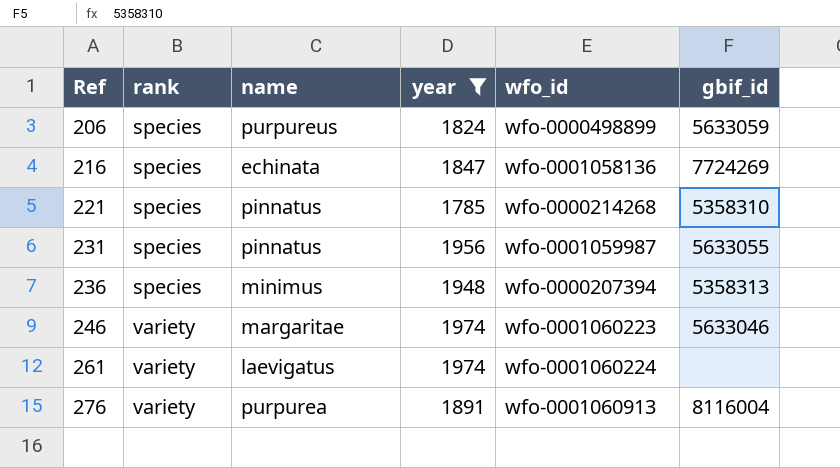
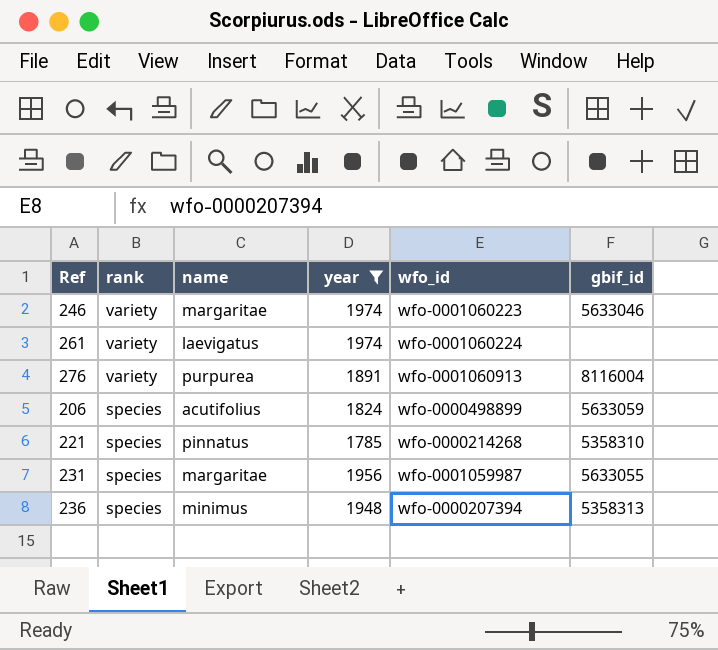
row order: Ref ascending -> rank descending
row 216: species | echinata | 1847 | wfo-0001058136 | 7724269 -> none
206 | name: purpureus -> acutifolius
231 | name: pinnatus -> margaritae

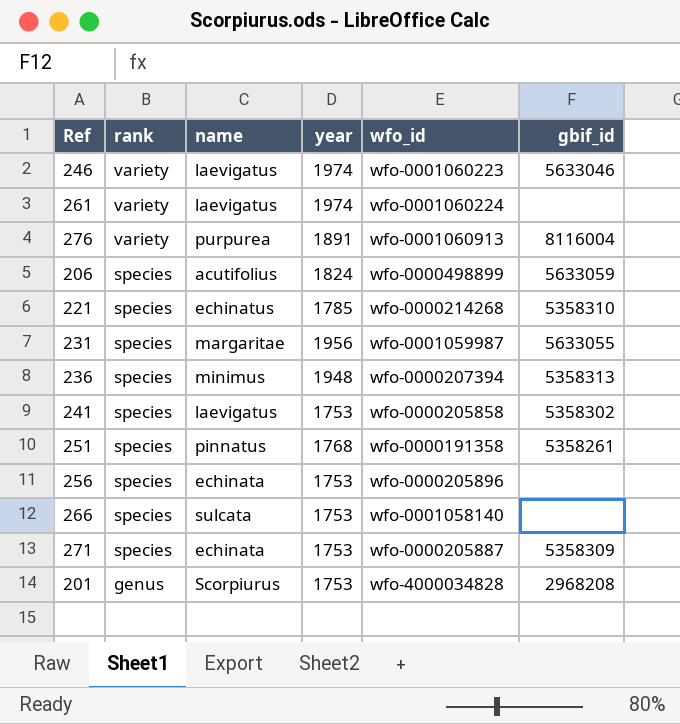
filter: year >= 1785 -> none
246 | name: margaritae -> laevigatus
221 | name: pinnatus -> echinatus

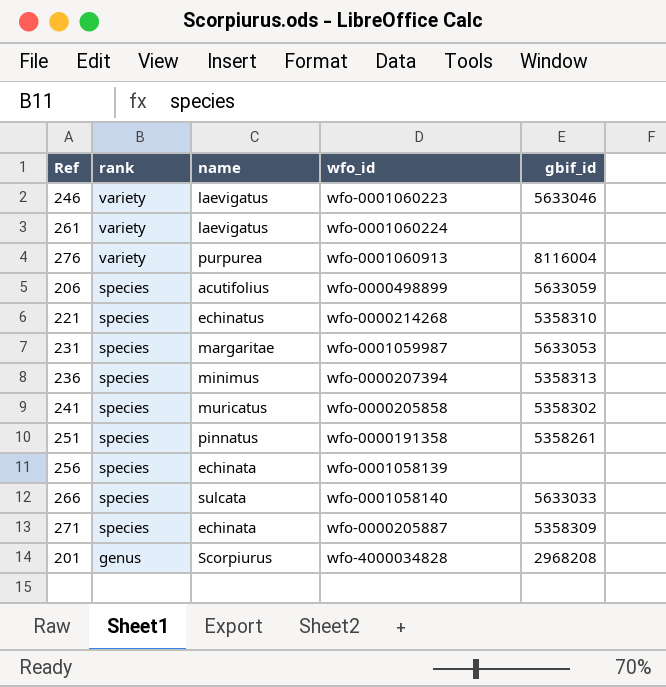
column year | position: 4 -> none
231 | gbif_id: 5633055 -> 5633053
241 | name: laevigatus -> muricatus
256 | wfo_id: wfo-0000205896 -> wfo-0001058139
266 | gbif_id: none -> 5633033

